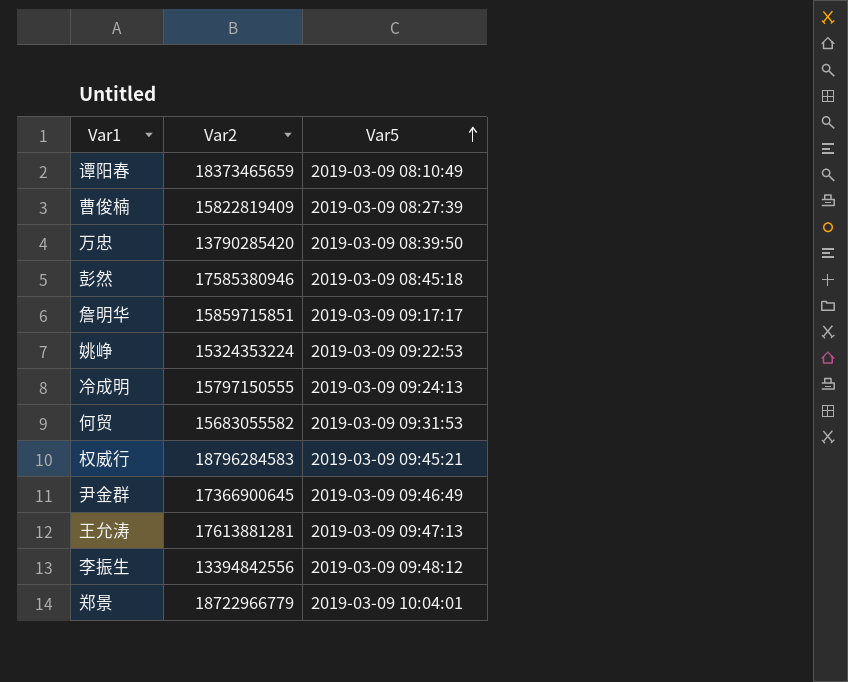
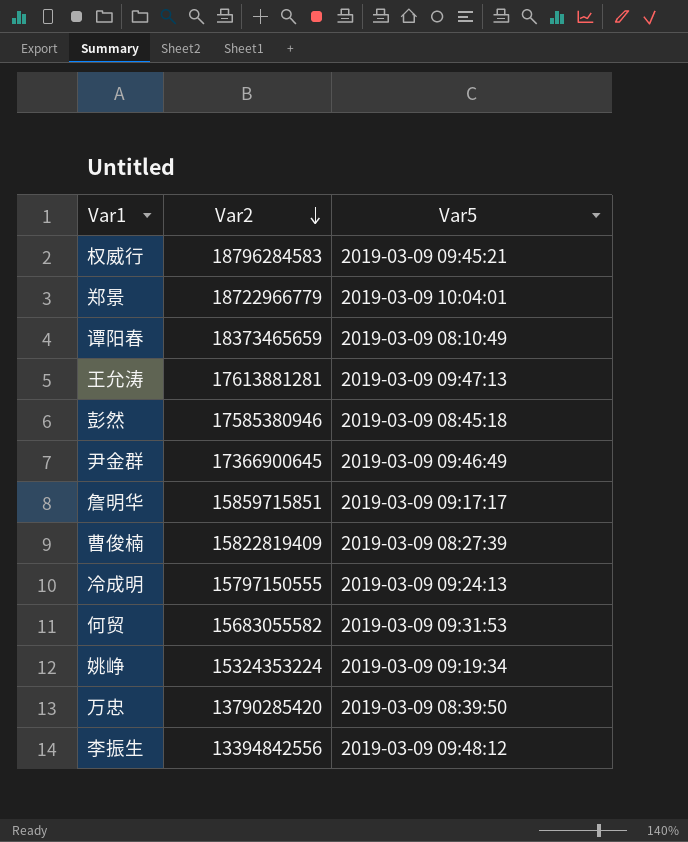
row order: Var5 ascending -> Var2 descending
姚峥 | Var5: 2019-03-09 09:22:53 -> 2019-03-09 09:19:34

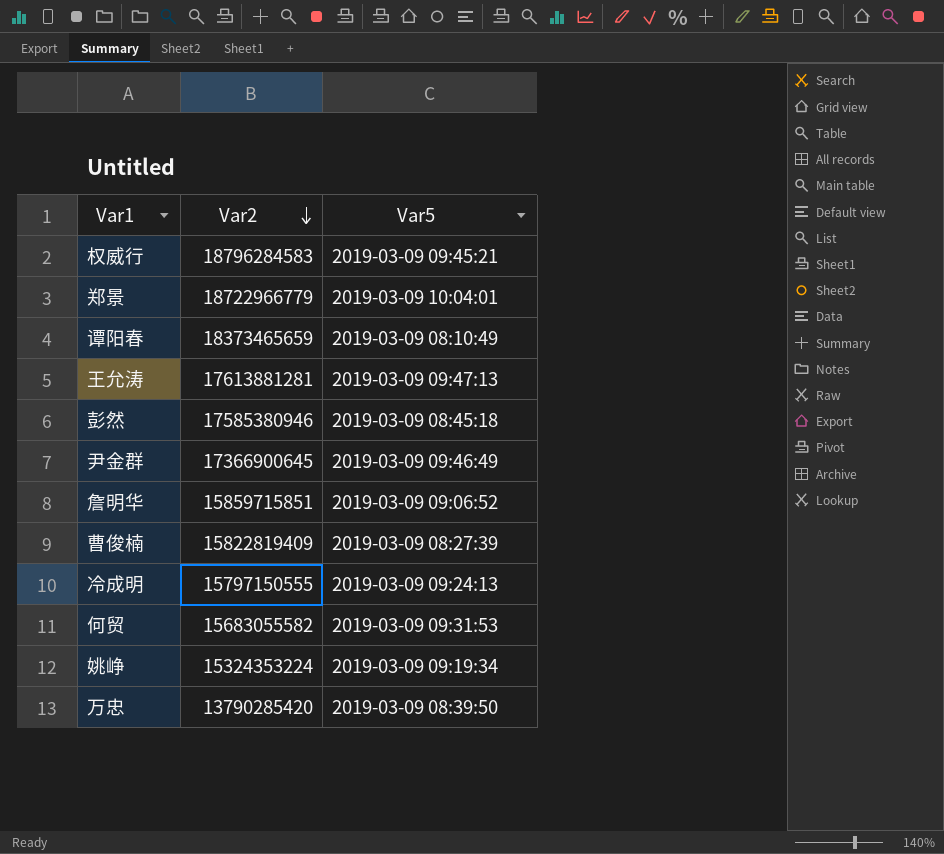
row 李振生: 13394842556 | 2019-03-09 09:48:12 -> none
詹明华 | Var5: 2019-03-09 09:17:17 -> 2019-03-09 09:06:52

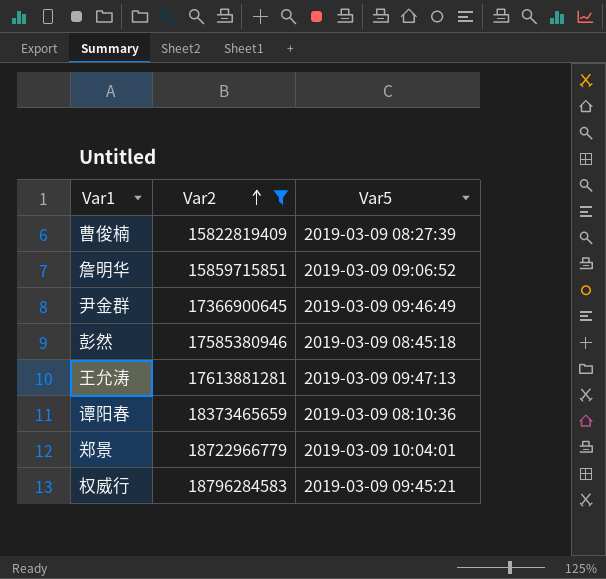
filter: none -> Var2 >= 15822819409
row order: Var2 descending -> Var2 ascending
谭阳春 | Var5: 2019-03-09 08:10:49 -> 2019-03-09 08:10:36

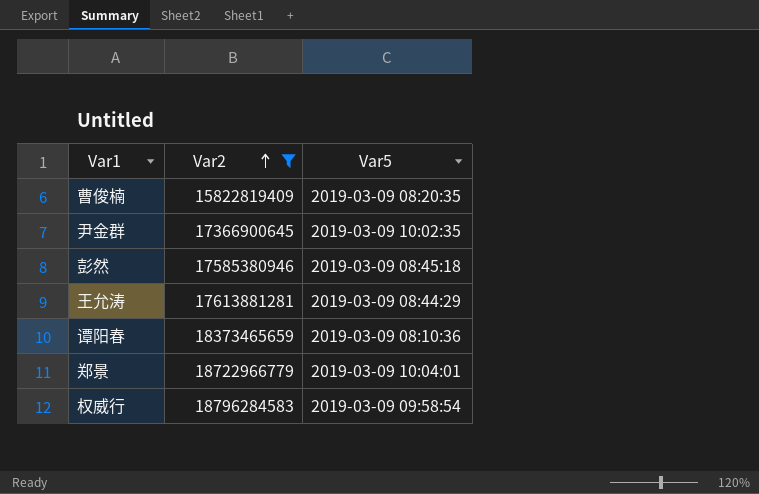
row 詹明华: 15859715851 | 2019-03-09 09:06:52 -> none
曹俊楠 | Var5: 2019-03-09 08:27:39 -> 2019-03-09 08:20:35
尹金群 | Var5: 2019-03-09 09:46:49 -> 2019-03-09 10:02:35
王允涛 | Var5: 2019-03-09 09:47:13 -> 2019-03-09 08:44:29
权威行 | Var5: 2019-03-09 09:45:21 -> 2019-03-09 09:58:54

